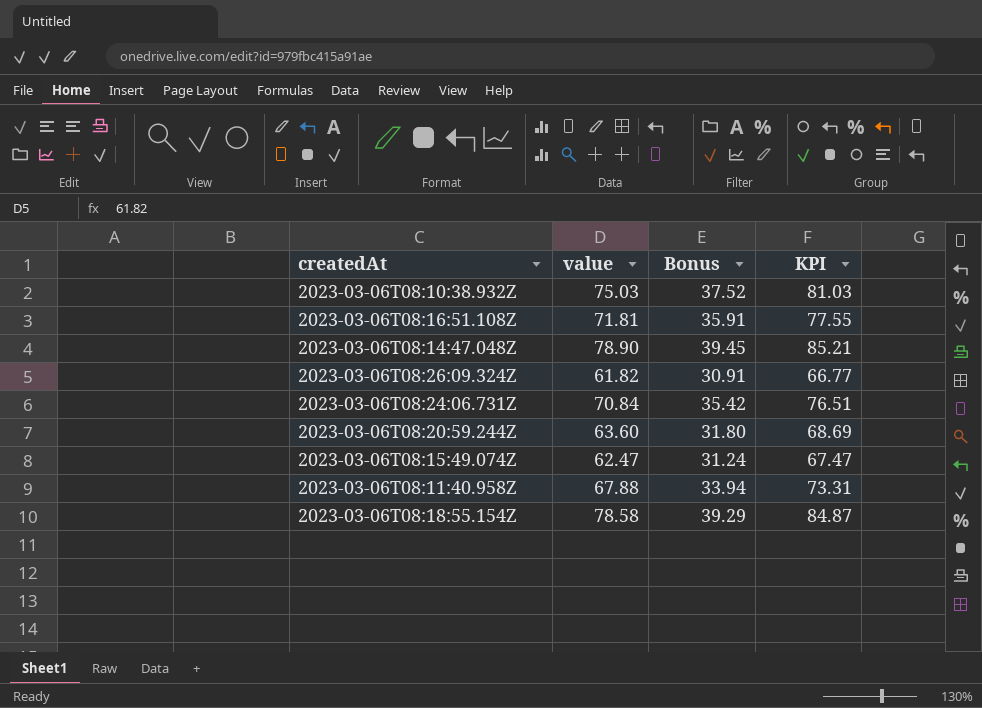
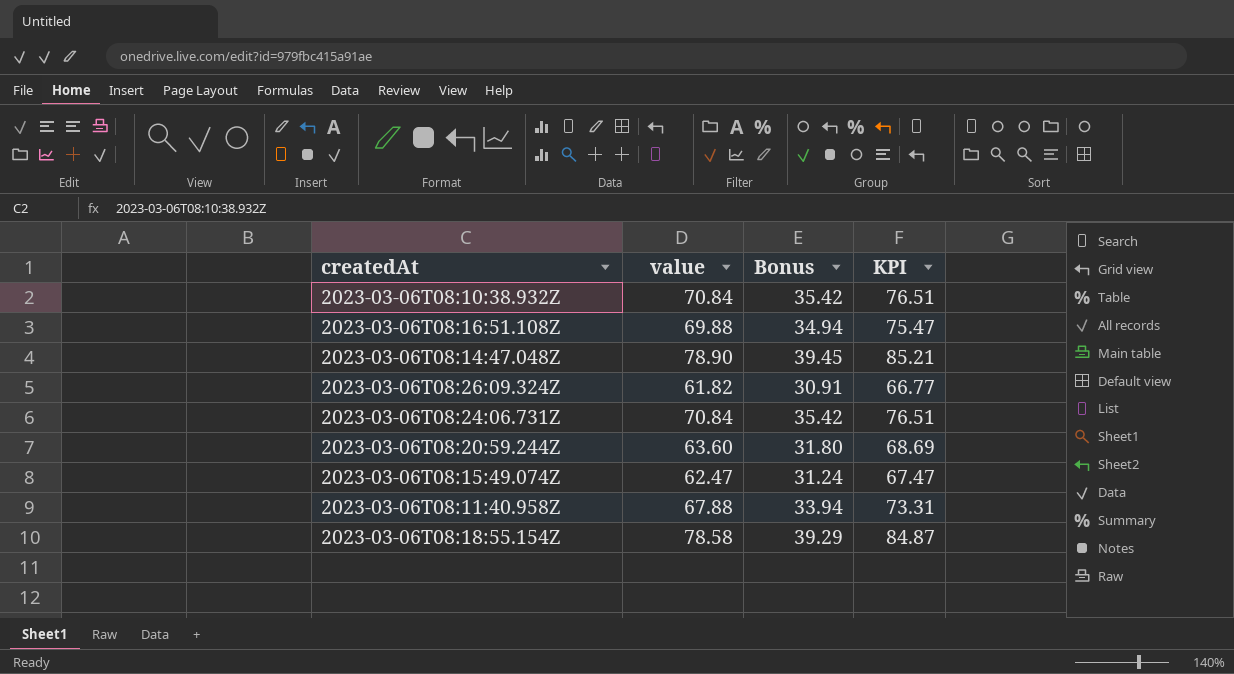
2023-03-06T08:10:38.932Z | value: 75.03 -> 70.84
2023-03-06T08:10:38.932Z | Bonus: 37.52 -> 35.42
2023-03-06T08:10:38.932Z | KPI: 81.03 -> 76.51
2023-03-06T08:16:51.108Z | value: 71.81 -> 69.88
2023-03-06T08:16:51.108Z | Bonus: 35.91 -> 34.94
2023-03-06T08:16:51.108Z | KPI: 77.55 -> 75.47

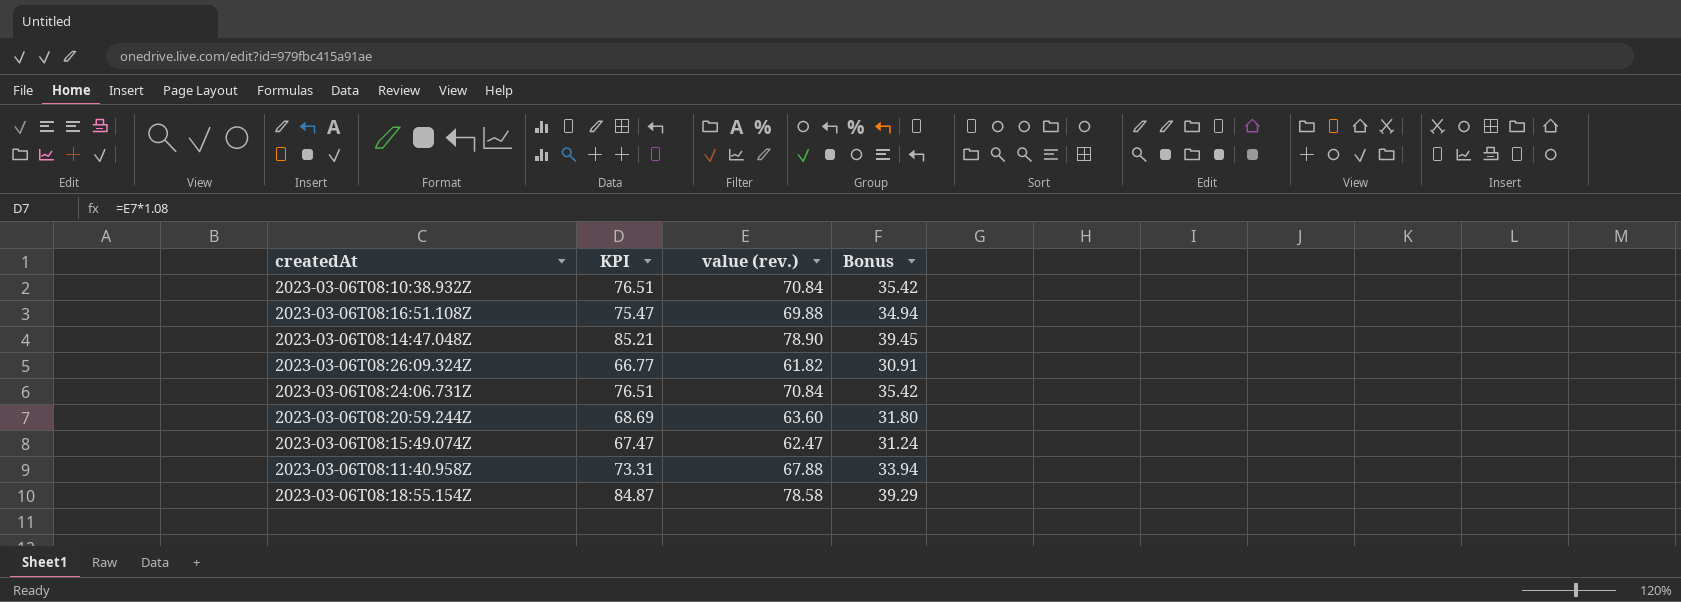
column KPI | position: 4 -> 2
column name: value -> value (rev.)

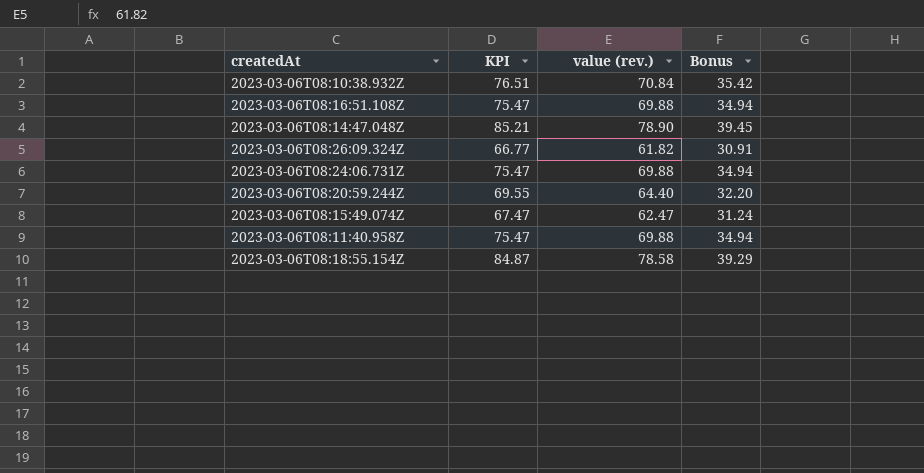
2023-03-06T08:24:06.731Z | KPI: 76.51 -> 75.47
2023-03-06T08:24:06.731Z | value (rev.): 70.84 -> 69.88
2023-03-06T08:24:06.731Z | Bonus: 35.42 -> 34.94
2023-03-06T08:20:59.244Z | KPI: 68.69 -> 69.55
2023-03-06T08:20:59.244Z | value (rev.): 63.60 -> 64.40
2023-03-06T08:20:59.244Z | Bonus: 31.80 -> 32.20
2023-03-06T08:11:40.958Z | KPI: 73.31 -> 75.47
2023-03-06T08:11:40.958Z | value (rev.): 67.88 -> 69.88
2023-03-06T08:11:40.958Z | Bonus: 33.94 -> 34.94

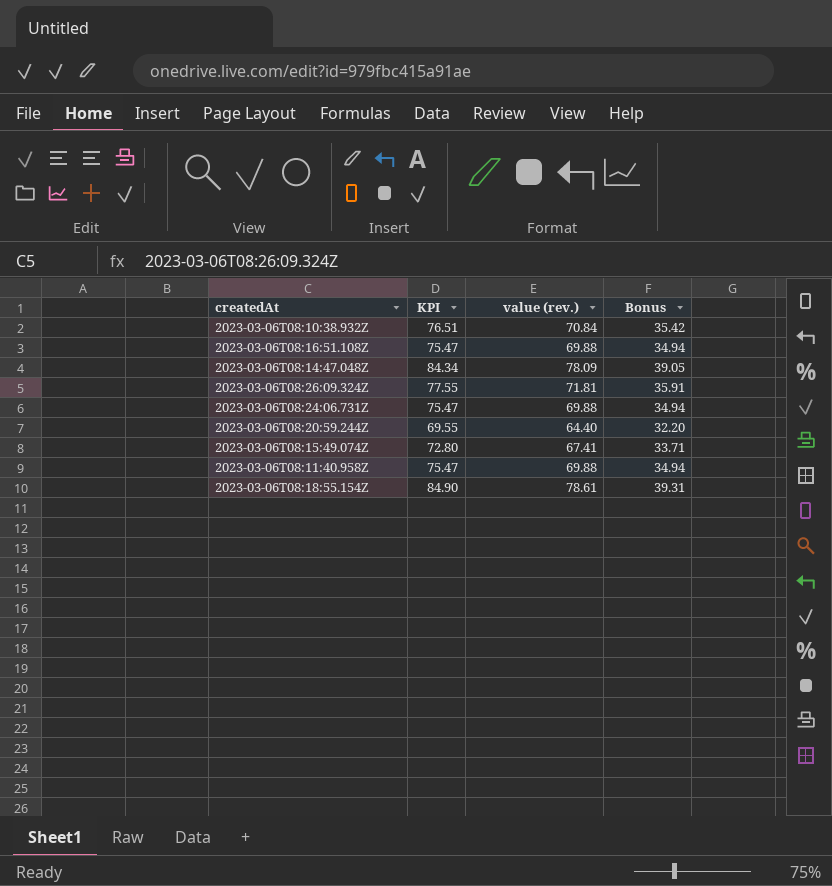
2023-03-06T08:14:47.048Z | KPI: 85.21 -> 84.34
2023-03-06T08:14:47.048Z | value (rev.): 78.90 -> 78.09
2023-03-06T08:14:47.048Z | Bonus: 39.45 -> 39.05
2023-03-06T08:26:09.324Z | KPI: 66.77 -> 77.55
2023-03-06T08:26:09.324Z | value (rev.): 61.82 -> 71.81
2023-03-06T08:26:09.324Z | Bonus: 30.91 -> 35.91
2023-03-06T08:15:49.074Z | KPI: 67.47 -> 72.80
2023-03-06T08:15:49.074Z | value (rev.): 62.47 -> 67.41
2023-03-06T08:15:49.074Z | Bonus: 31.24 -> 33.71
2023-03-06T08:18:55.154Z | KPI: 84.87 -> 84.90
2023-03-06T08:18:55.154Z | value (rev.): 78.58 -> 78.61
2023-03-06T08:18:55.154Z | Bonus: 39.29 -> 39.31

